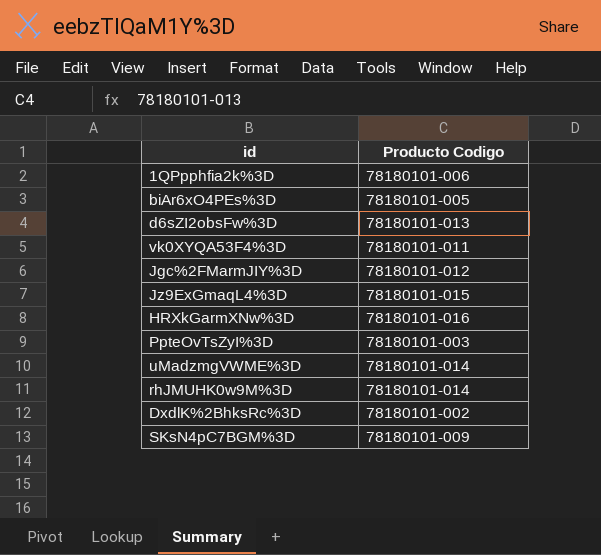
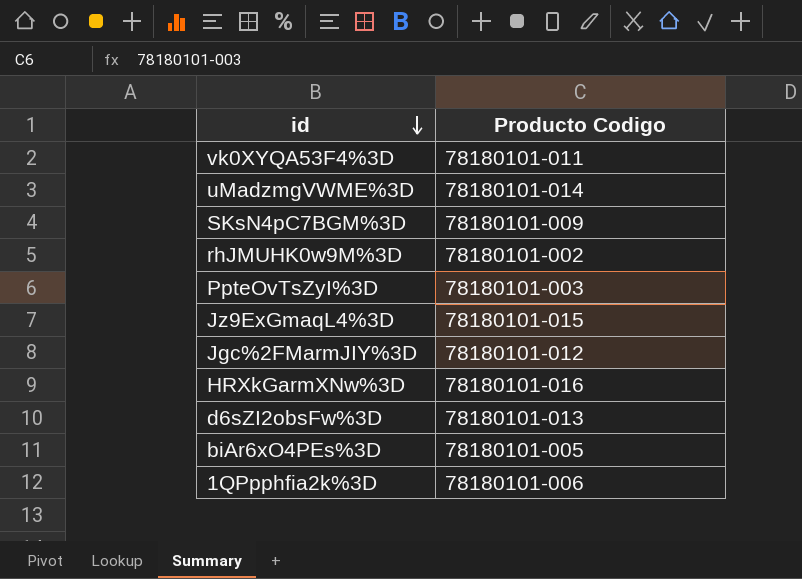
row order: none -> id descending
row DxdlK%2BhksRc%3D: 78180101-002 -> none
rhJMUHK0w9M%3D | Producto Codigo: 78180101-014 -> 78180101-002

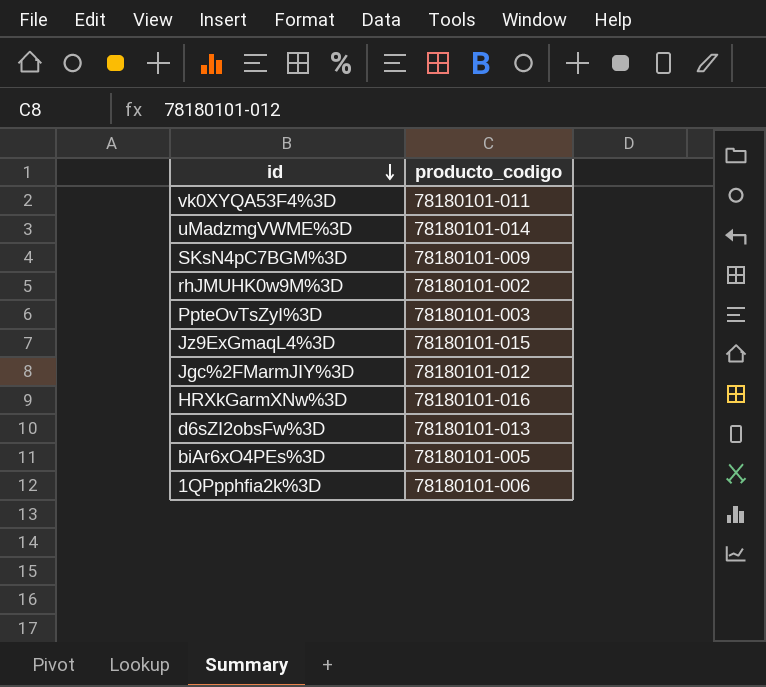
column name: Producto Codigo -> producto_codigo

